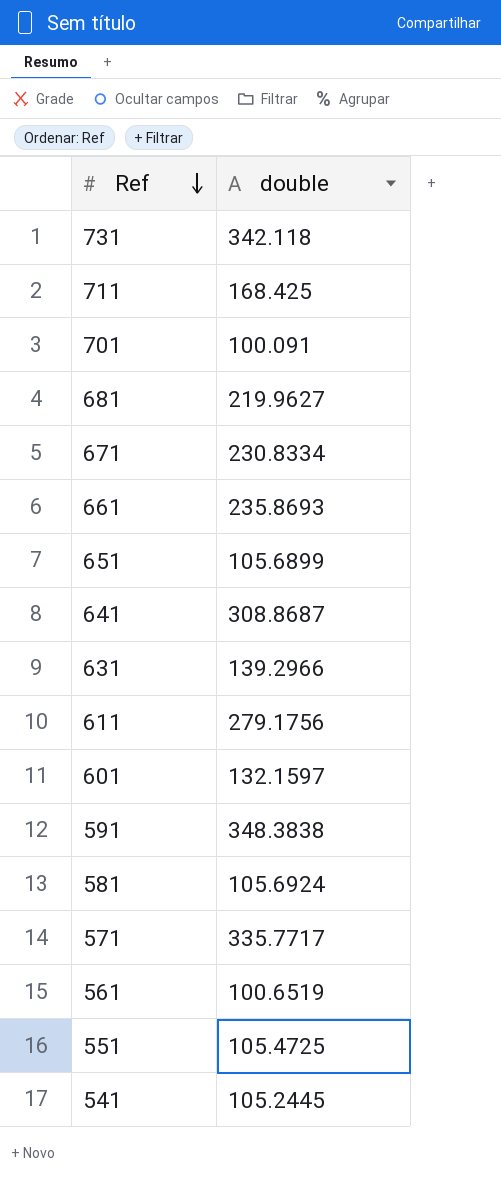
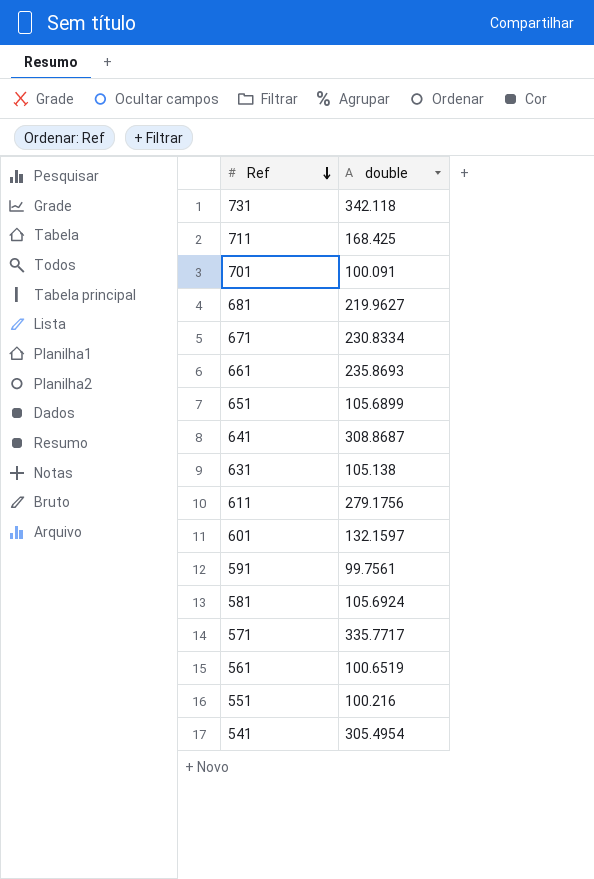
631 | double: 139.2966 -> 105.138
591 | double: 348.3838 -> 99.7561
551 | double: 105.4725 -> 100.216
541 | double: 105.2445 -> 305.4954

